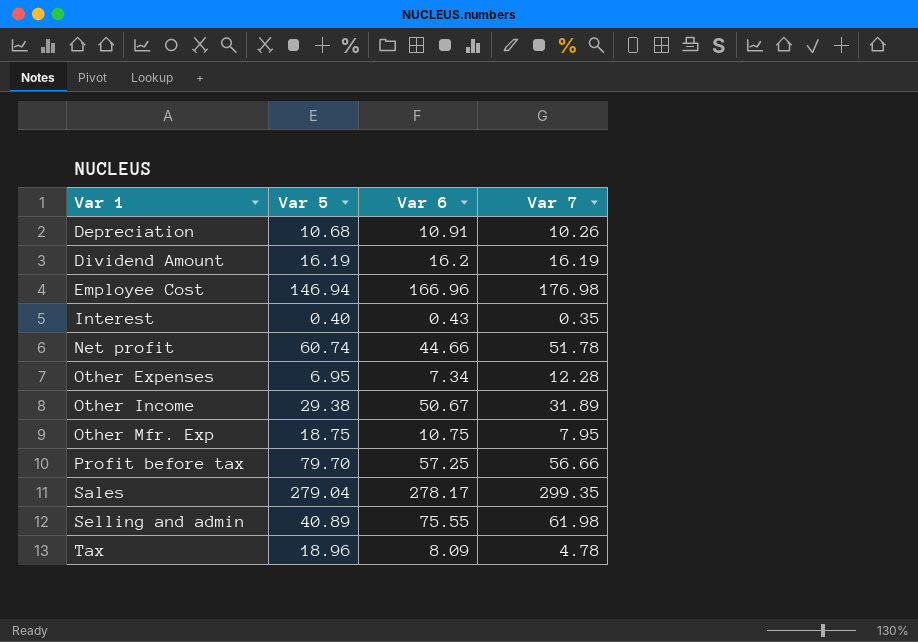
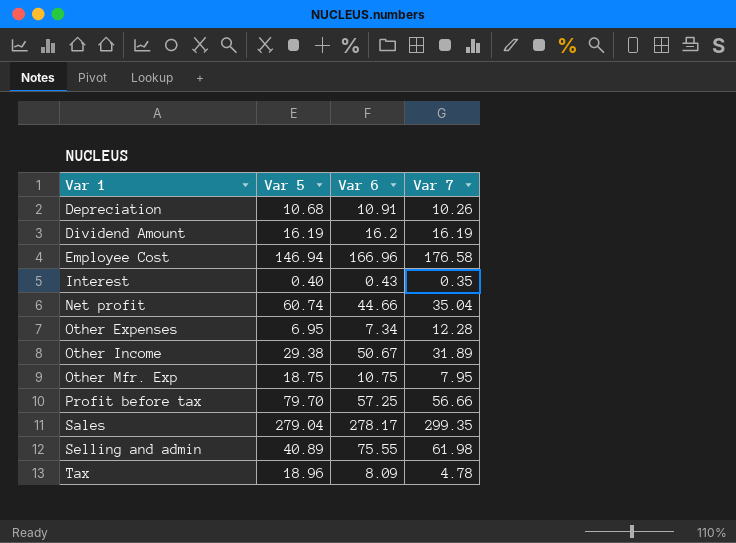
Employee Cost | Var 7: 176.98 -> 176.58
Net profit | Var 7: 51.78 -> 35.04

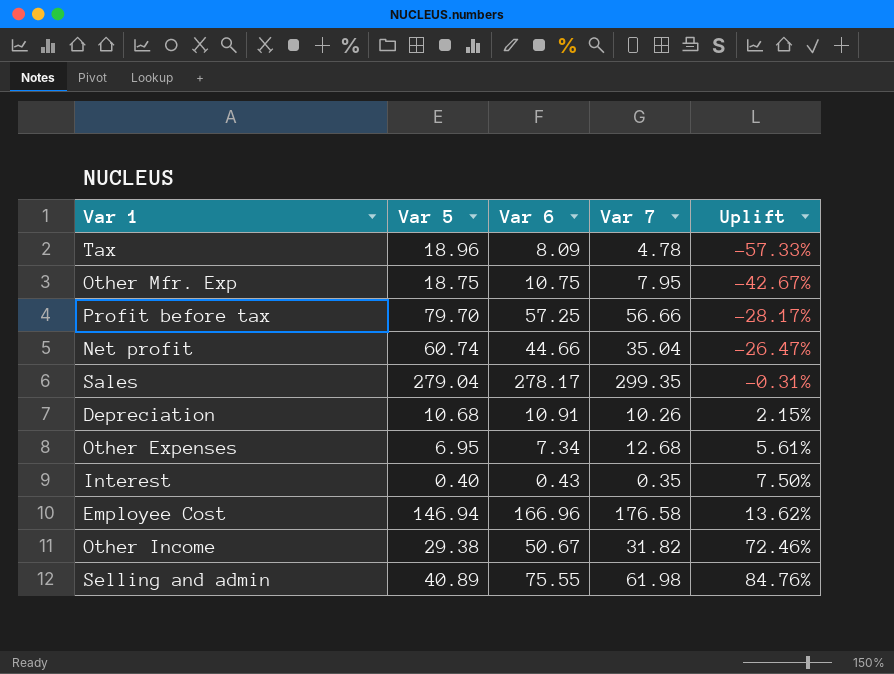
row order: Var 1 ascending -> Uplift ascending
column Uplift | formula: none -> ([Var 6] - [Var 5]) / [Var 5]
row Dividend Amount: 16.19 | 16.2 | 16.19 -> none
Other Expenses | Var 7: 12.28 -> 12.68
Other Income | Var 7: 31.89 -> 31.82

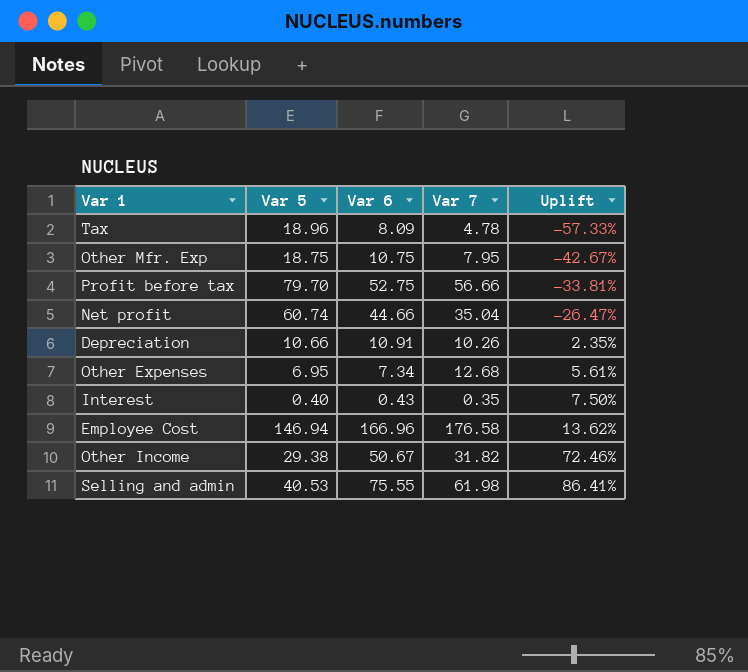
row Sales: 279.04 | 278.17 | 299.35 | -0.31% -> none
Profit before tax | Var 6: 57.25 -> 52.75
Profit before tax | Uplift: -28.17% -> -33.81%
Depreciation | Var 5: 10.68 -> 10.66
Depreciation | Uplift: 2.15% -> 2.35%
Selling and admin | Var 5: 40.89 -> 40.53
Selling and admin | Uplift: 84.76% -> 86.41%

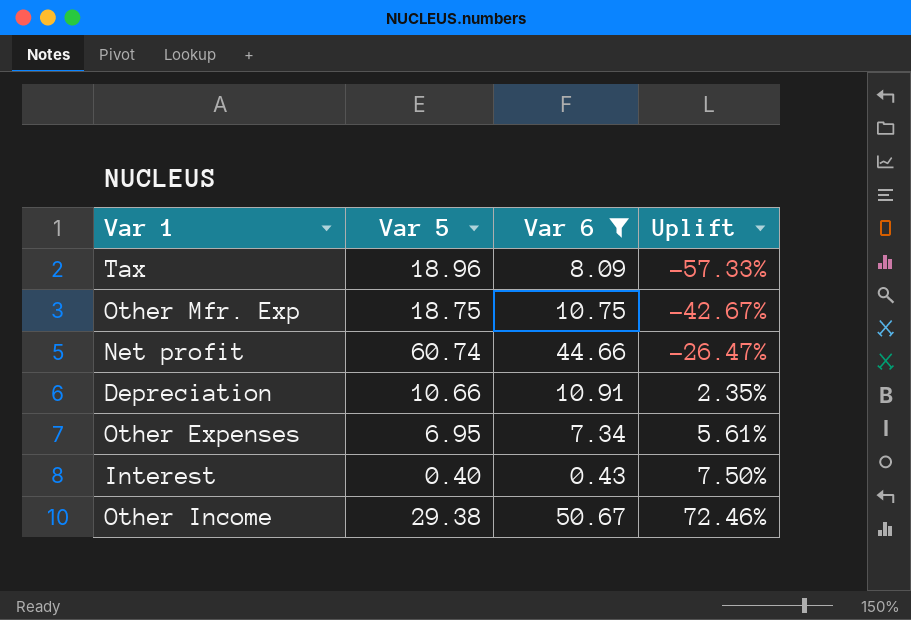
filter: none -> Var 6 <= 50.67
column Var 7 | position: 4 -> none

